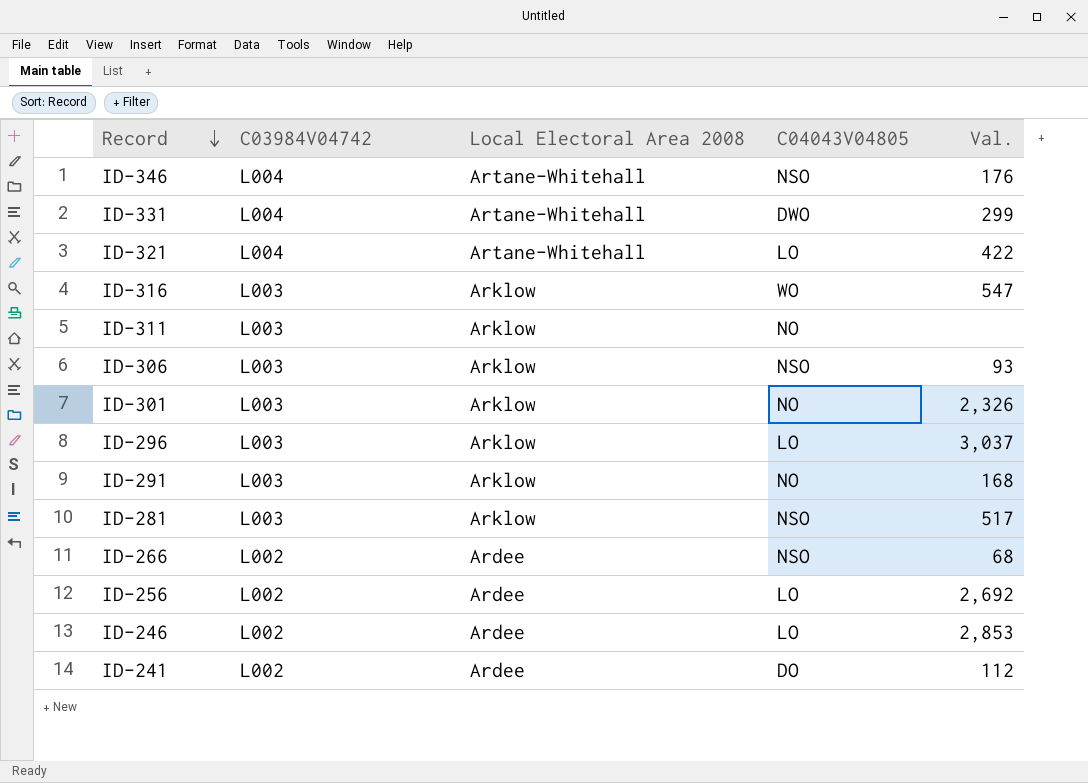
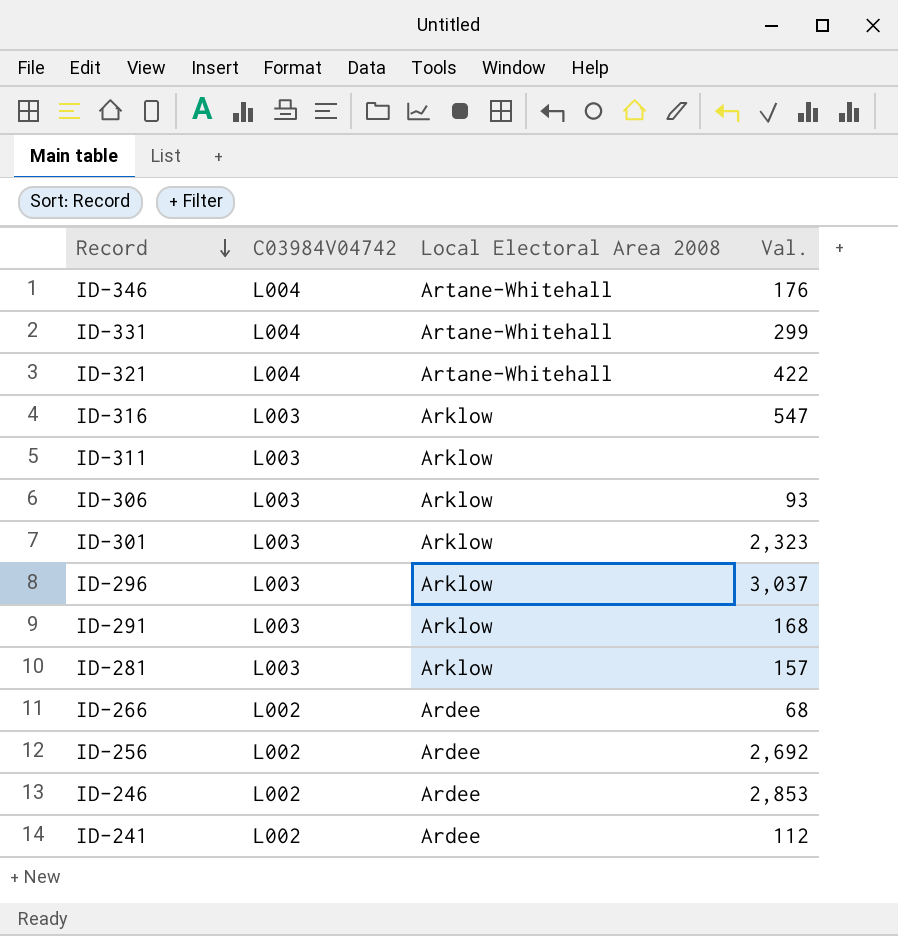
column C04043V04805 | position: 4 -> none
ID-301 | Val.: 2,326 -> 2,323
ID-281 | Val.: 517 -> 157

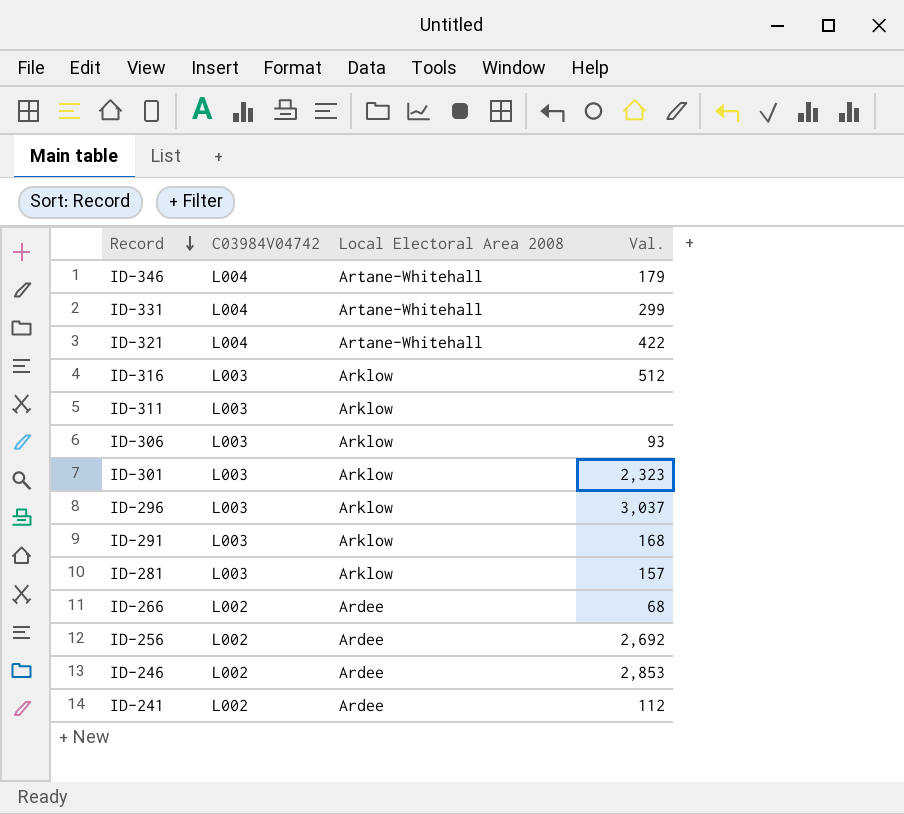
ID-346 | Val.: 176 -> 179
ID-316 | Val.: 547 -> 512

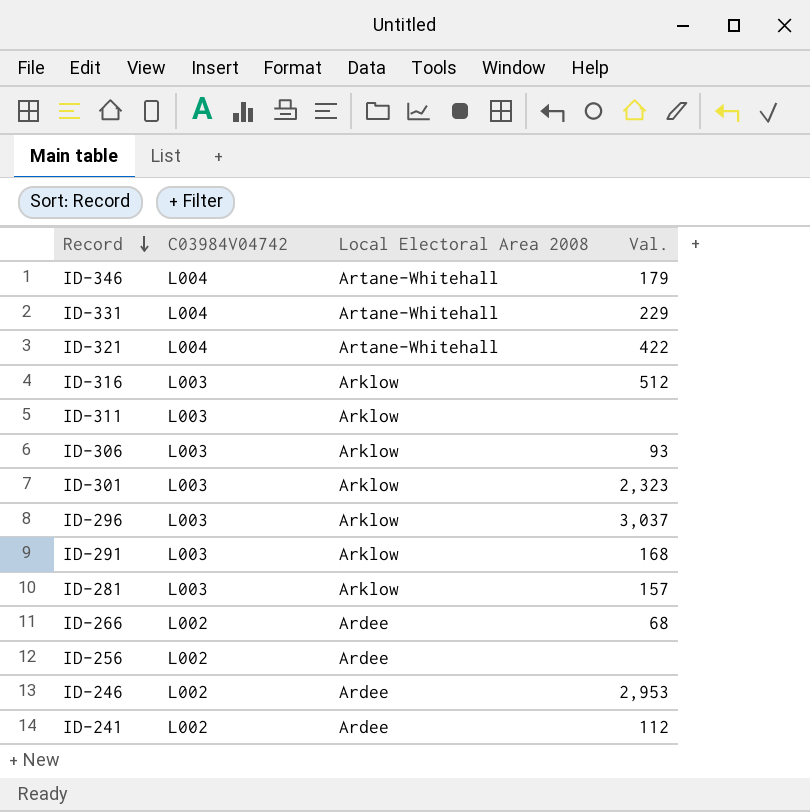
ID-331 | Val.: 299 -> 229
ID-256 | Val.: 2,692 -> none
ID-246 | Val.: 2,853 -> 2,953

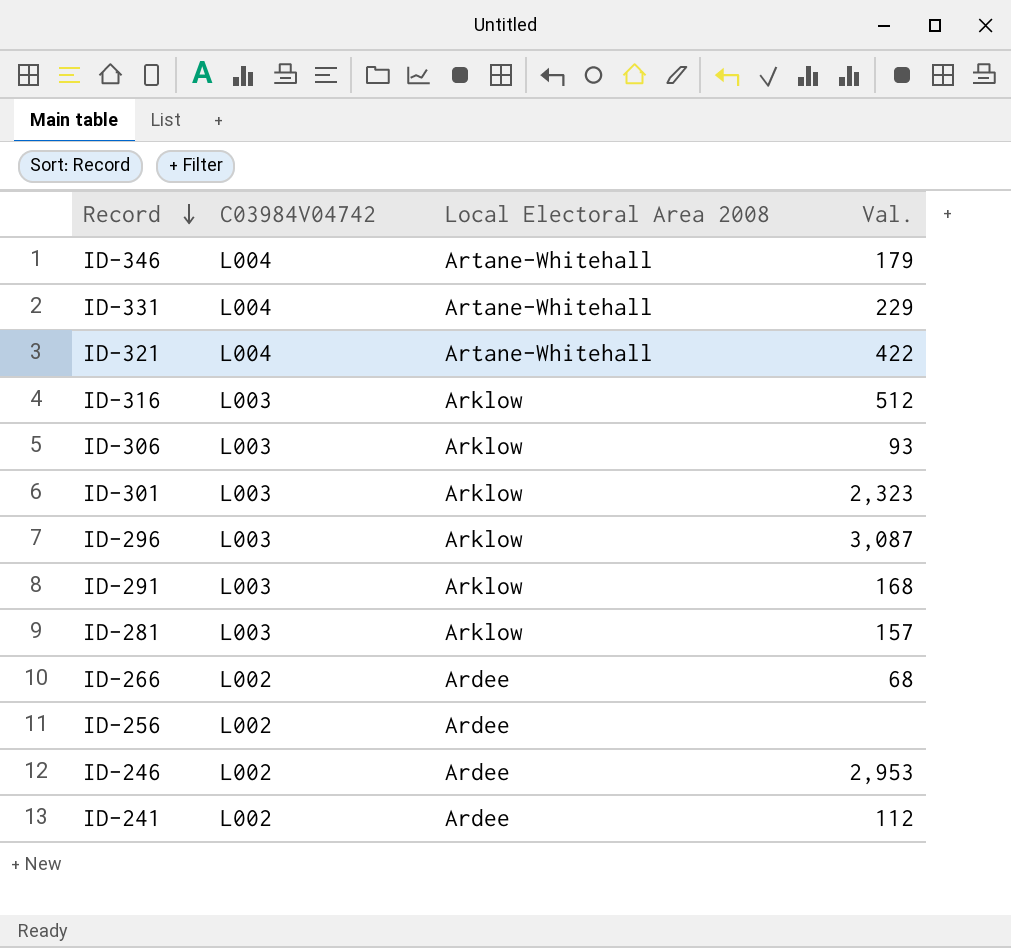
row ID-311: L003 | Arklow | none -> none
ID-296 | Val.: 3,037 -> 3,087

